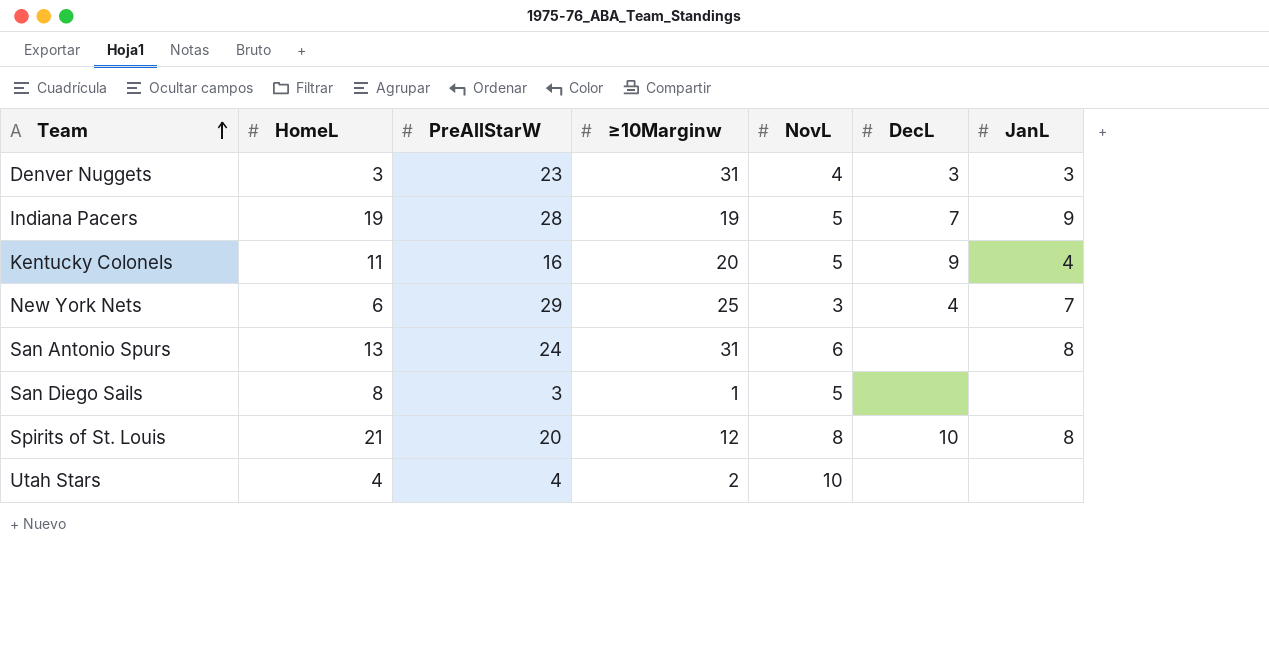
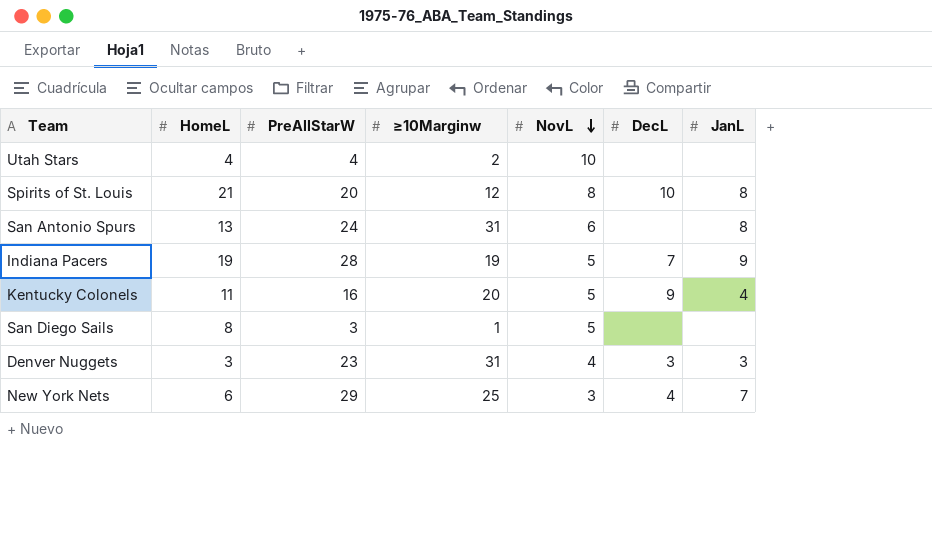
row order: Team ascending -> NovL descending

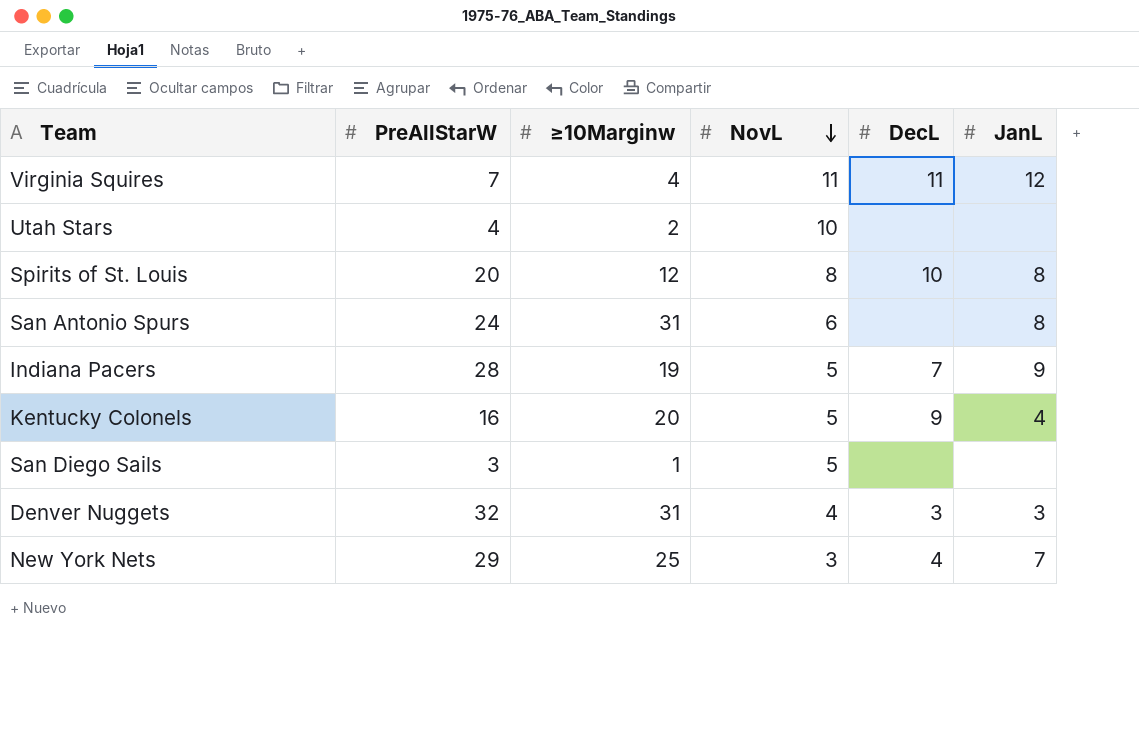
column HomeL | position: 2 -> none
row Virginia Squires: none -> 7 | 4 | 11 | 11 | 12
Denver Nuggets | PreAllStarW: 23 -> 32

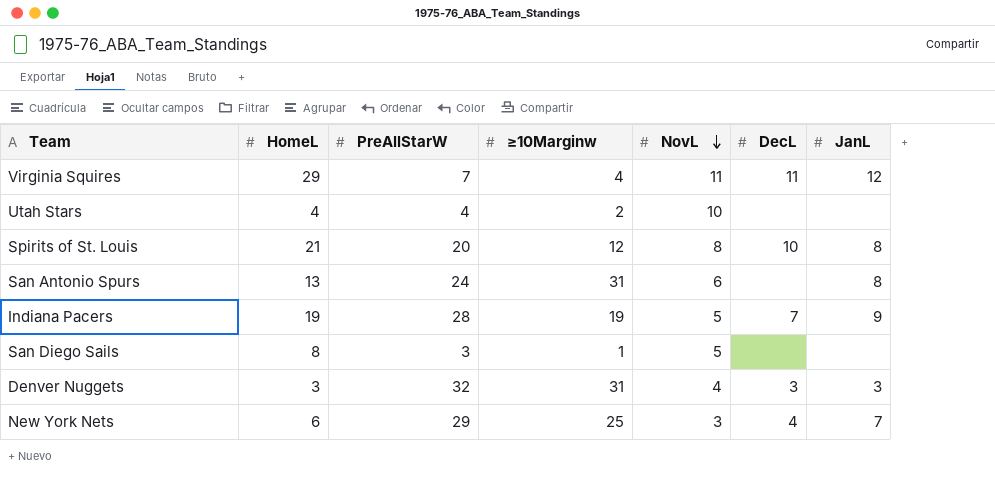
column HomeL | position: none -> 2
row Kentucky Colonels: 16 | 20 | 5 | 9 | 4 -> none

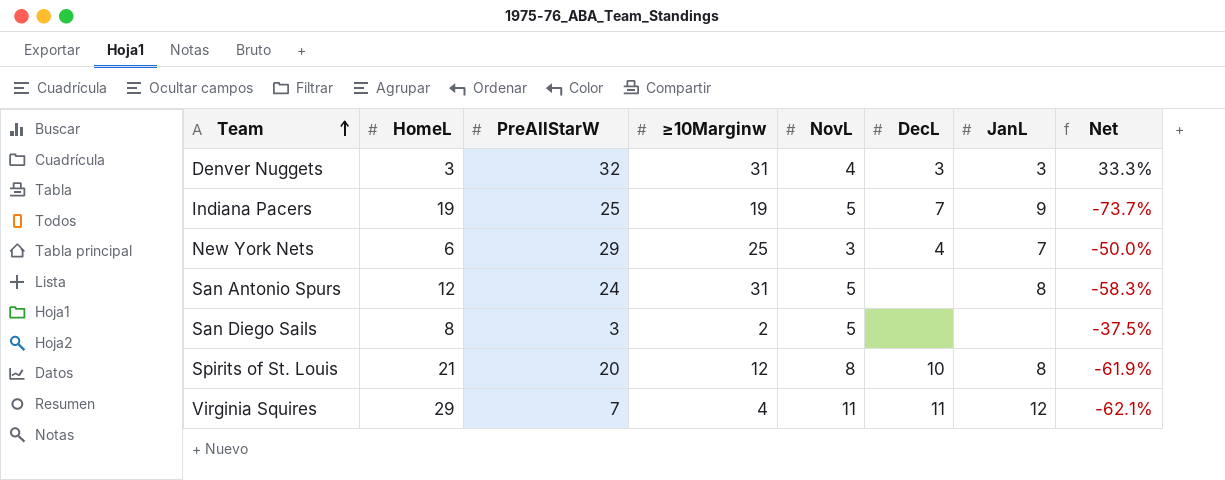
row order: NovL descending -> Team ascending
column Net | formula: none -> ([NovL] - [HomeL]) / [HomeL]
row Utah Stars: 4 | 4 | 2 | 10 | none | none -> none
Indiana Pacers | PreAllStarW: 28 -> 25
San Antonio Spurs | HomeL: 13 -> 12
San Antonio Spurs | NovL: 6 -> 5
San Diego Sails | ≥10Marginw: 1 -> 2

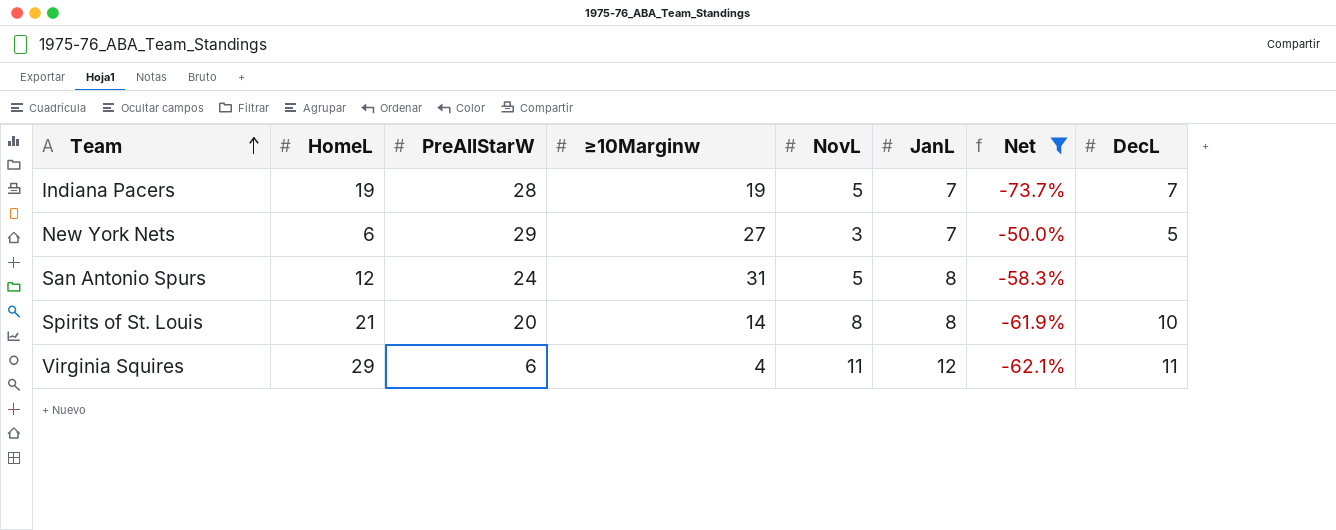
filter: none -> Net <= -50.0%
column DecL | position: 6 -> 8
Indiana Pacers | PreAllStarW: 25 -> 28
Indiana Pacers | JanL: 9 -> 7
New York Nets | ≥10Marginw: 25 -> 27
New York Nets | DecL: 4 -> 5
Spirits of St. Louis | ≥10Marginw: 12 -> 14
Virginia Squires | PreAllStarW: 7 -> 6

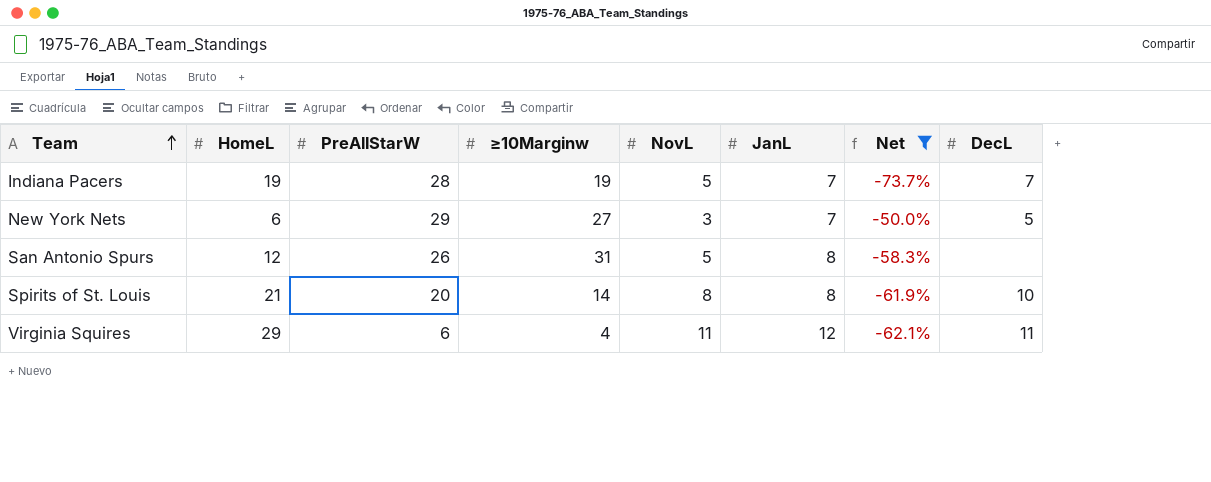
San Antonio Spurs | PreAllStarW: 24 -> 26

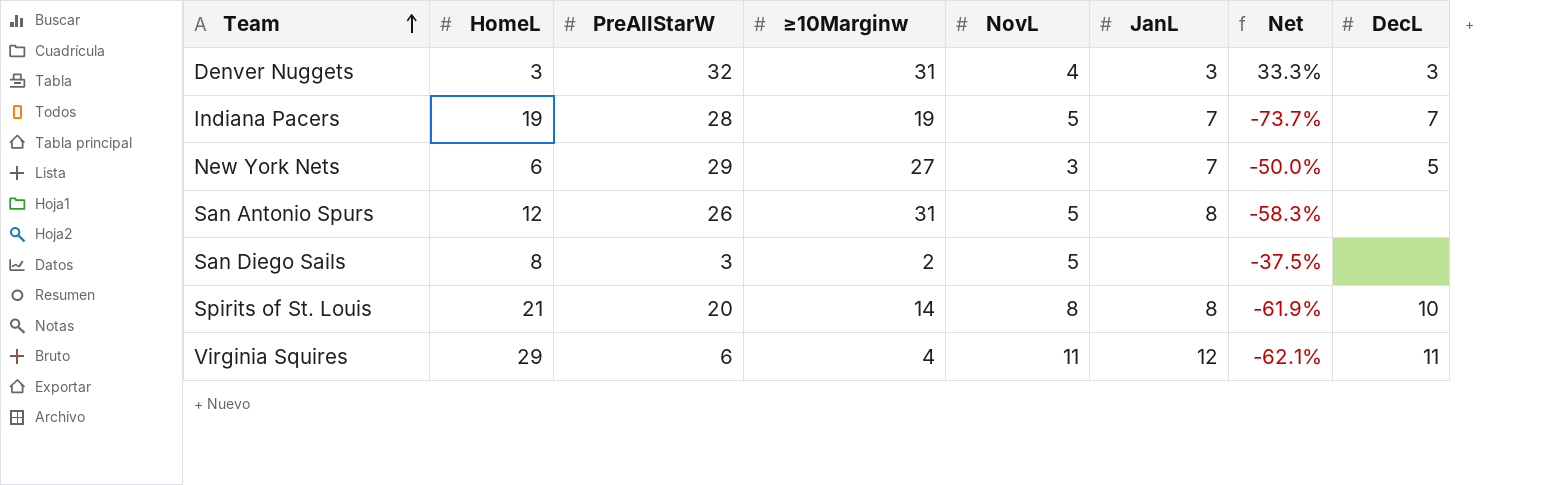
filter: Net <= -50.0% -> none

